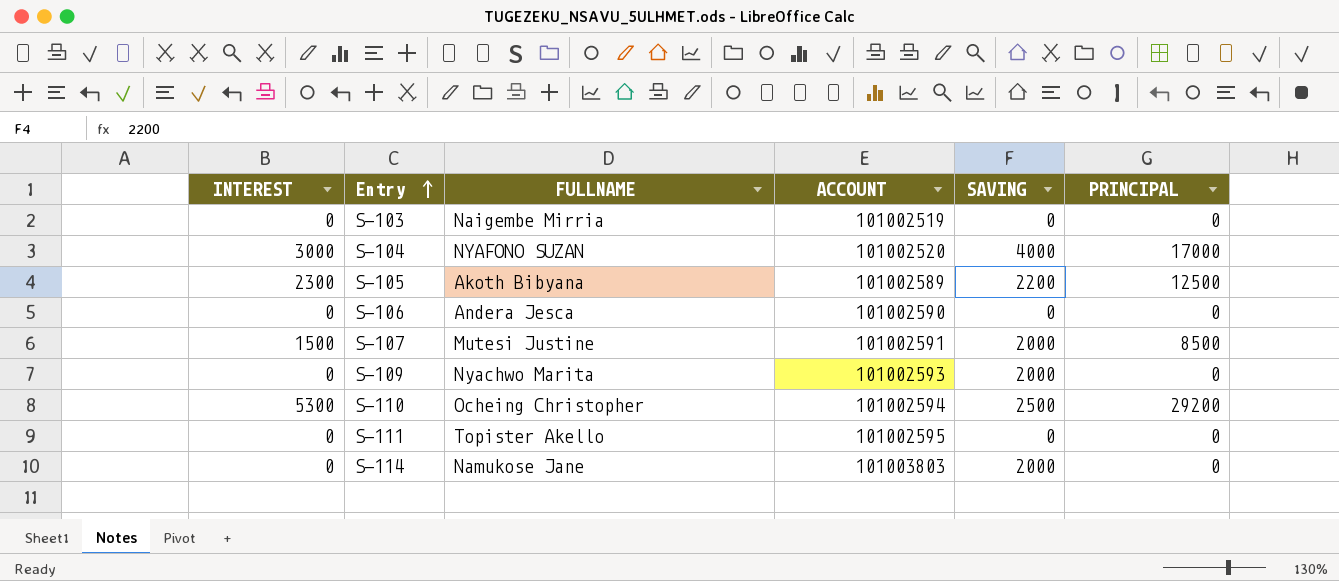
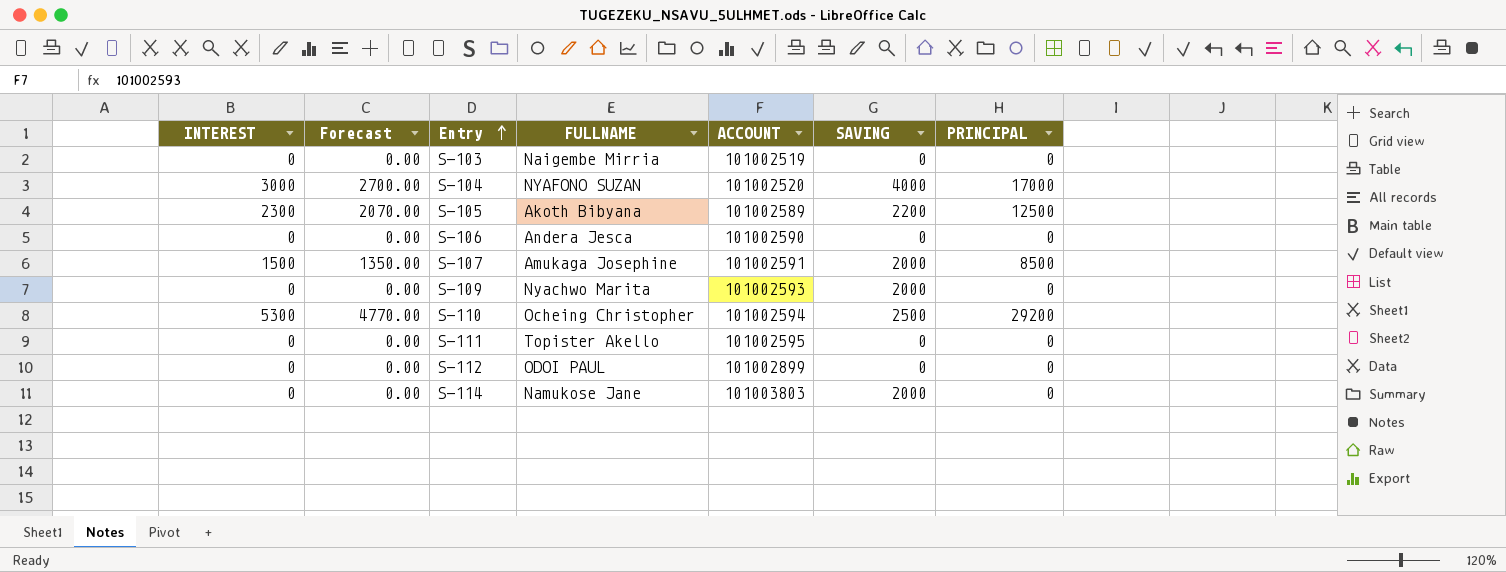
column Forecast | formula: none -> [INTEREST] * 0.9
S-107 | FULLNAME: Mutesi Justine -> Amukaga Josephine
row S-112: none -> 0 | 0.00 | ODOI PAUL | 101002899 | 0 | 0

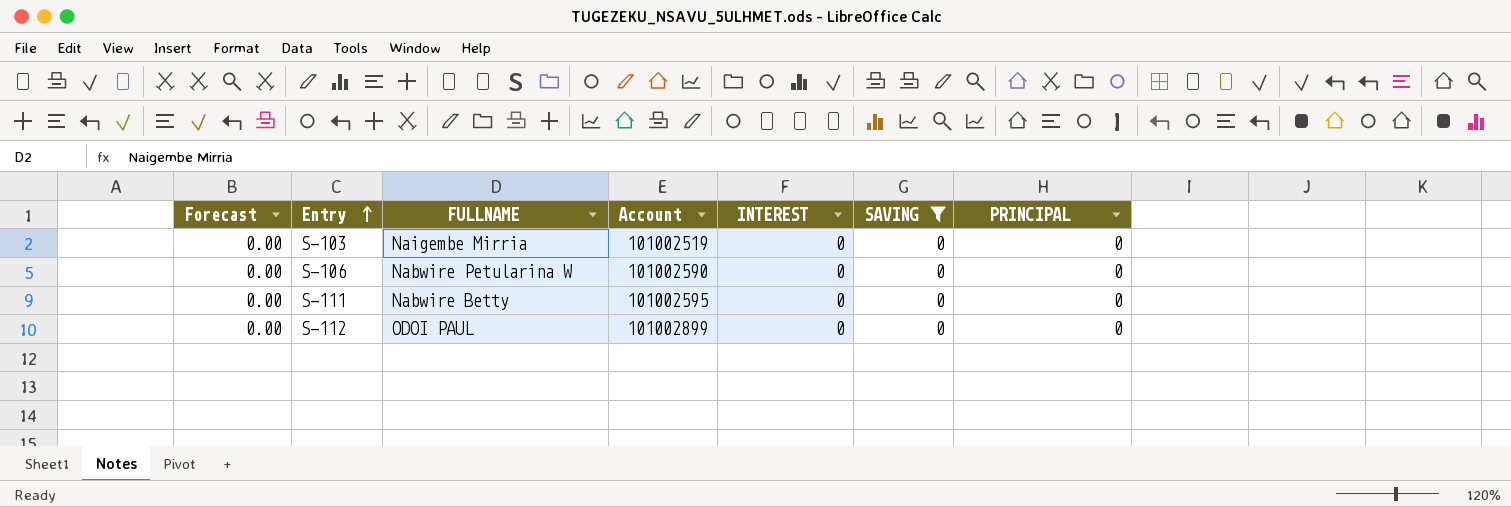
filter: none -> SAVING = 0
column name: ACCOUNT -> Account
column INTEREST | position: 1 -> 5
S-106 | FULLNAME: Andera Jesca -> Nabwire Petularina W
S-111 | FULLNAME: Topister Akello -> Nabwire Betty

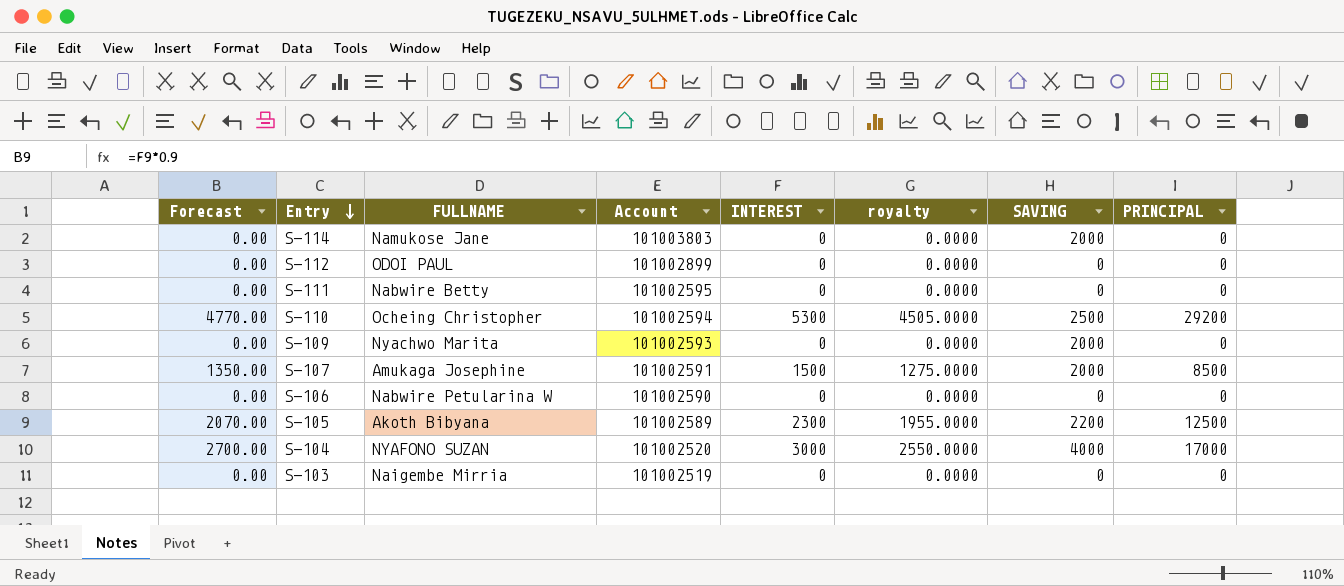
filter: SAVING = 0 -> none
row order: Entry ascending -> Entry descending
column royalty | formula: none -> [INTEREST] * 0.85

